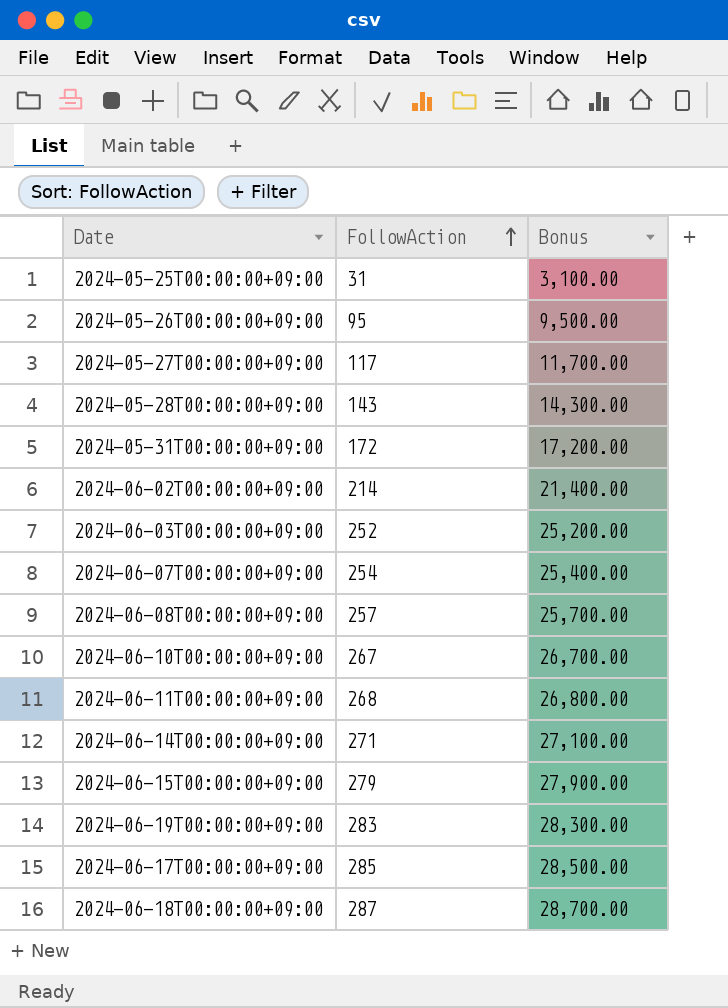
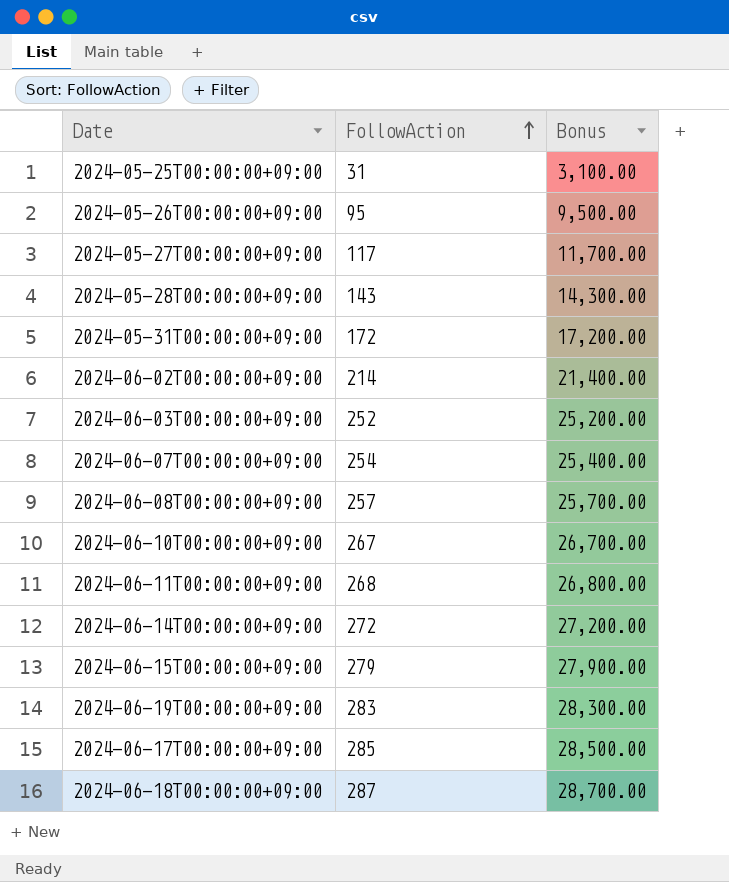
2024-06-14T00:00:00+09:00 | FollowAction: 271 -> 272
2024-06-14T00:00:00+09:00 | Bonus: 27,100.00 -> 27,200.00

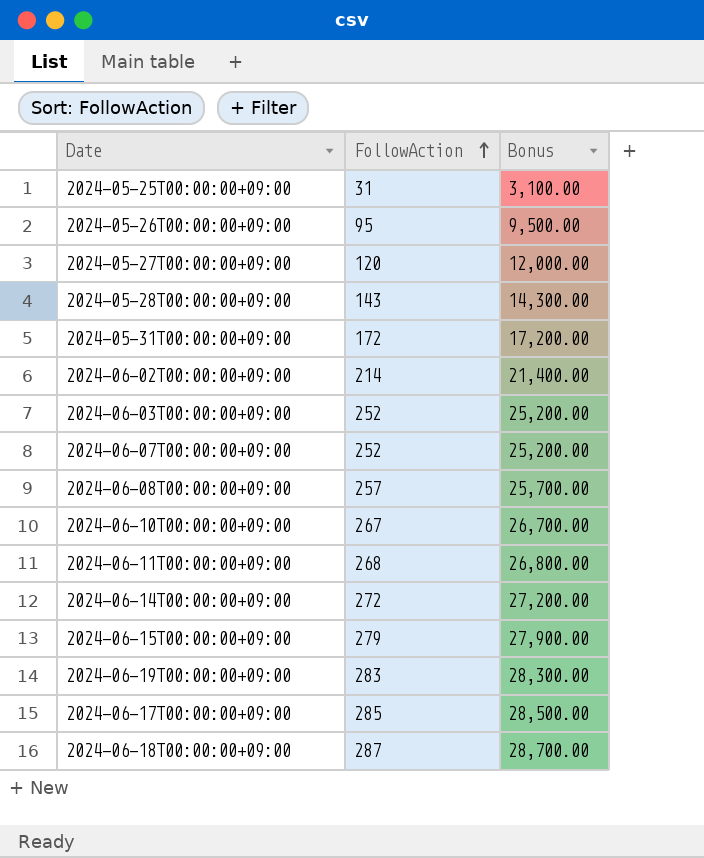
2024-05-27T00:00:00+09:00 | FollowAction: 117 -> 120
2024-05-27T00:00:00+09:00 | Bonus: 11,700.00 -> 12,000.00
2024-06-07T00:00:00+09:00 | FollowAction: 254 -> 252
2024-06-07T00:00:00+09:00 | Bonus: 25,400.00 -> 25,200.00

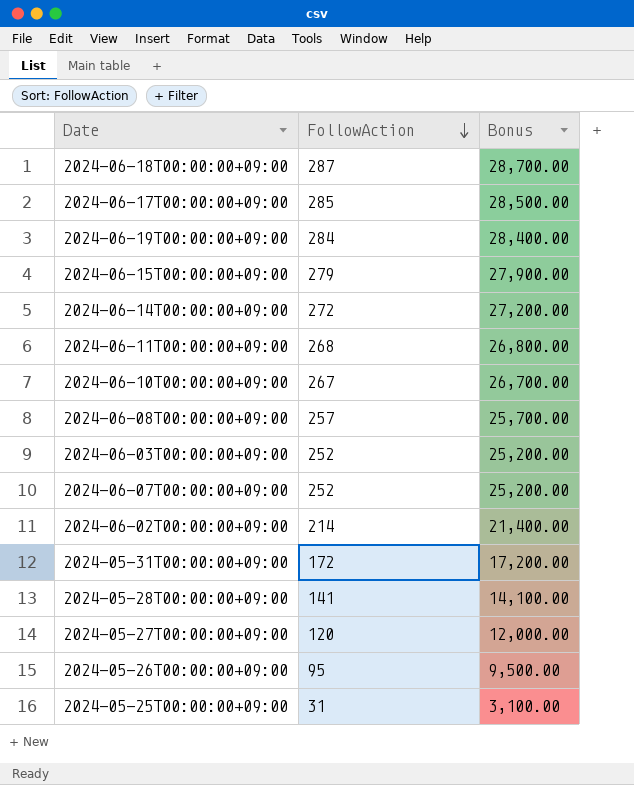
row order: FollowAction ascending -> FollowAction descending
2024-06-19T00:00:00+09:00 | FollowAction: 283 -> 284
2024-06-19T00:00:00+09:00 | Bonus: 28,300.00 -> 28,400.00
2024-05-28T00:00:00+09:00 | FollowAction: 143 -> 141
2024-05-28T00:00:00+09:00 | Bonus: 14,300.00 -> 14,100.00

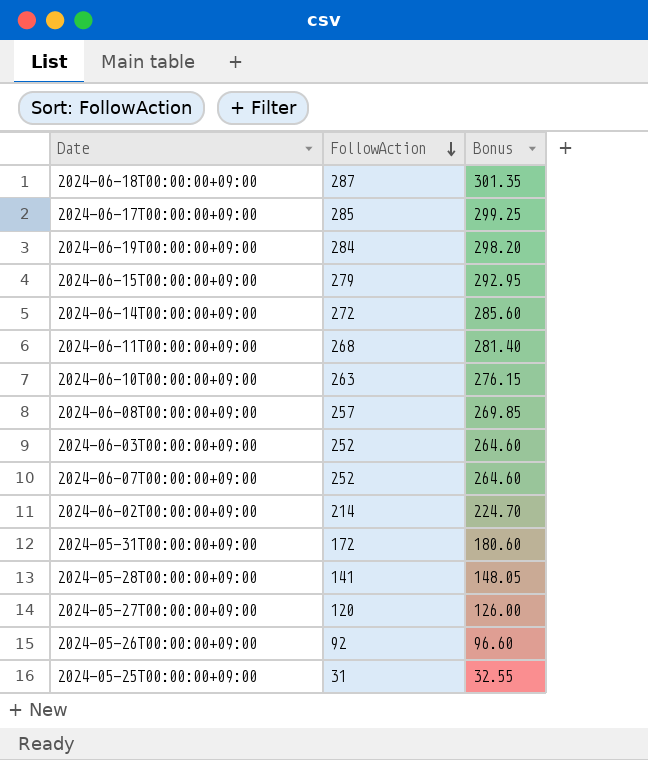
column Bonus | formula: [FollowAction] * 100 -> [FollowAction] * 1.05
2024-06-10T00:00:00+09:00 | FollowAction: 267 -> 263
2024-05-26T00:00:00+09:00 | FollowAction: 95 -> 92

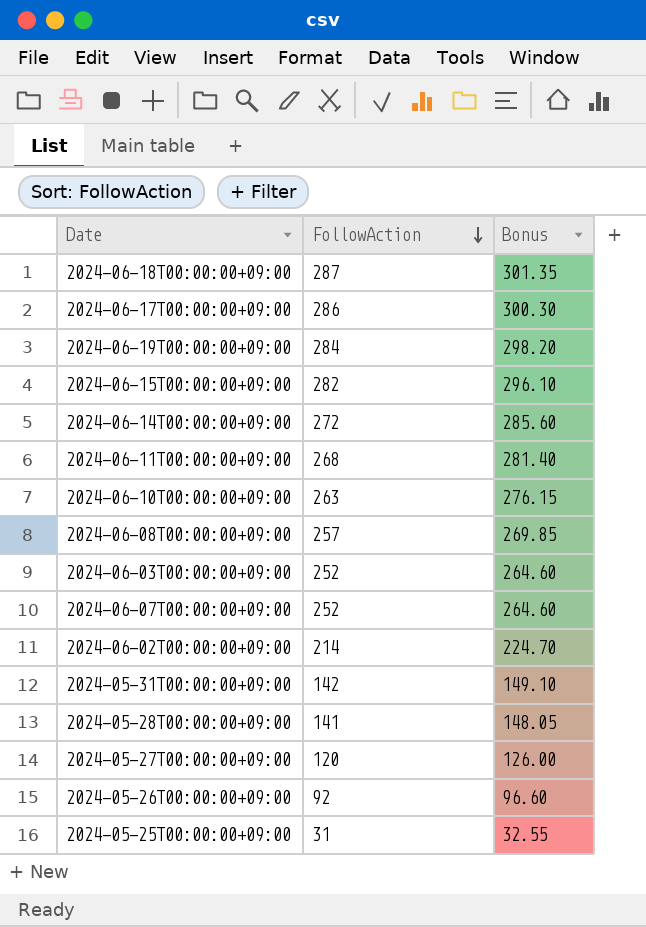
2024-06-17T00:00:00+09:00 | FollowAction: 285 -> 286
2024-06-17T00:00:00+09:00 | Bonus: 299.25 -> 300.30
2024-06-15T00:00:00+09:00 | FollowAction: 279 -> 282
2024-06-15T00:00:00+09:00 | Bonus: 292.95 -> 296.10
2024-05-31T00:00:00+09:00 | FollowAction: 172 -> 142
2024-05-31T00:00:00+09:00 | Bonus: 180.60 -> 149.10

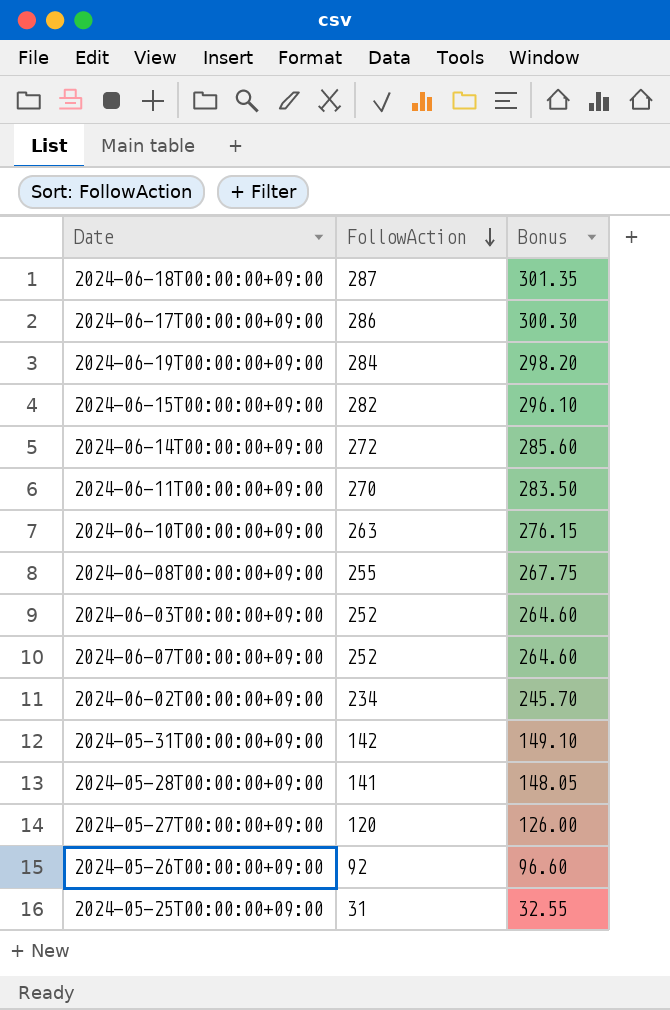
2024-06-11T00:00:00+09:00 | FollowAction: 268 -> 270
2024-06-11T00:00:00+09:00 | Bonus: 281.40 -> 283.50
2024-06-08T00:00:00+09:00 | FollowAction: 257 -> 255
2024-06-08T00:00:00+09:00 | Bonus: 269.85 -> 267.75
2024-06-02T00:00:00+09:00 | FollowAction: 214 -> 234
2024-06-02T00:00:00+09:00 | Bonus: 224.70 -> 245.70

